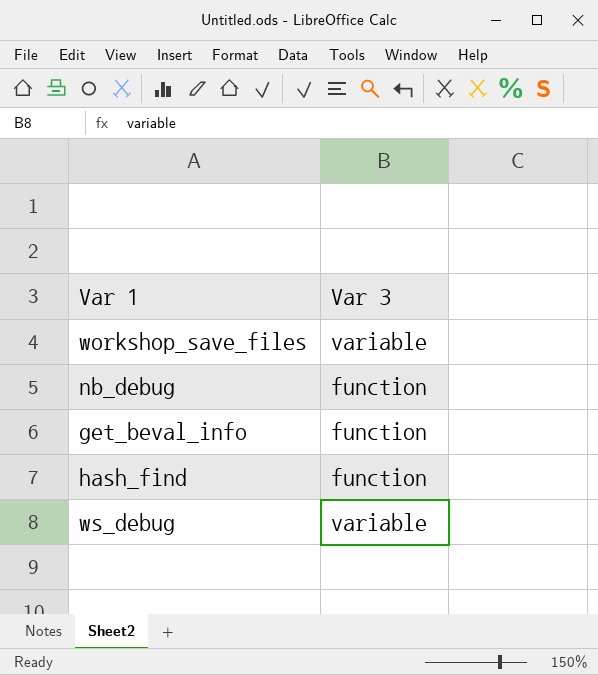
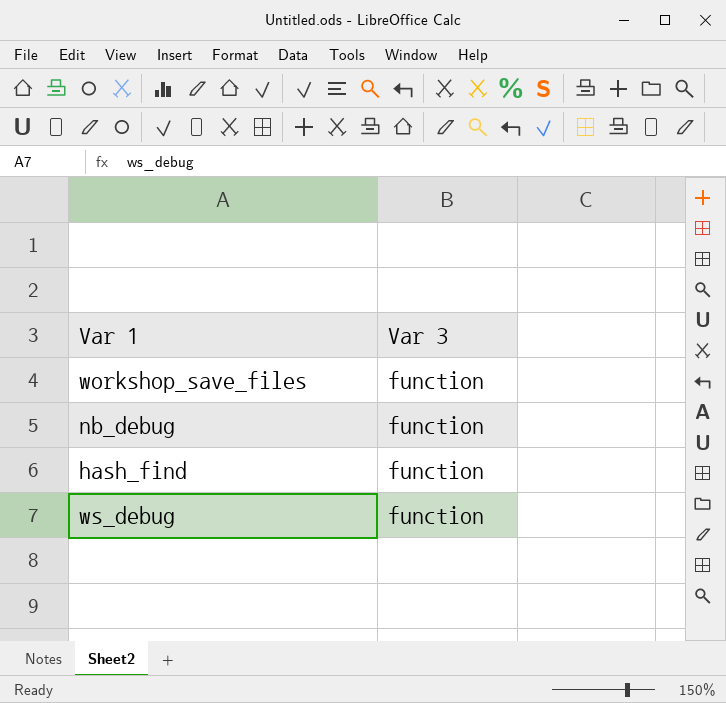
row get_beval_info: function -> none
workshop_save_files | Var 3: variable -> function
ws_debug | Var 3: variable -> function

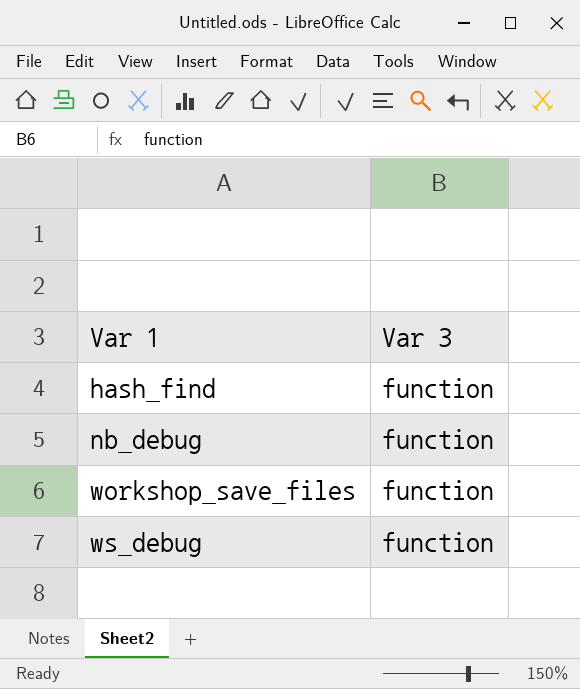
row order: none -> Var 1 ascending

